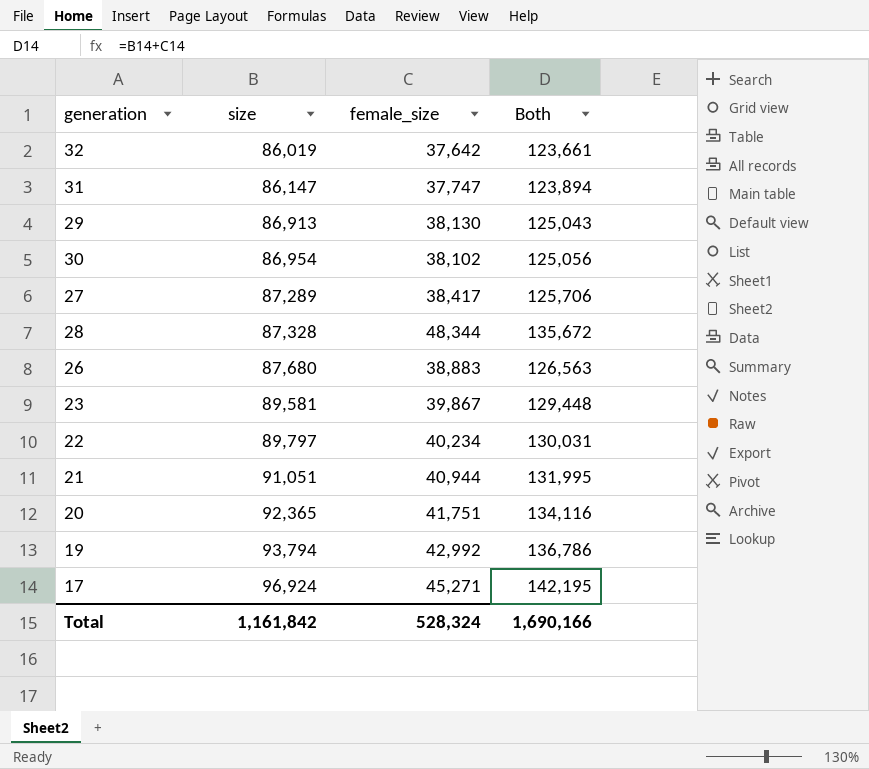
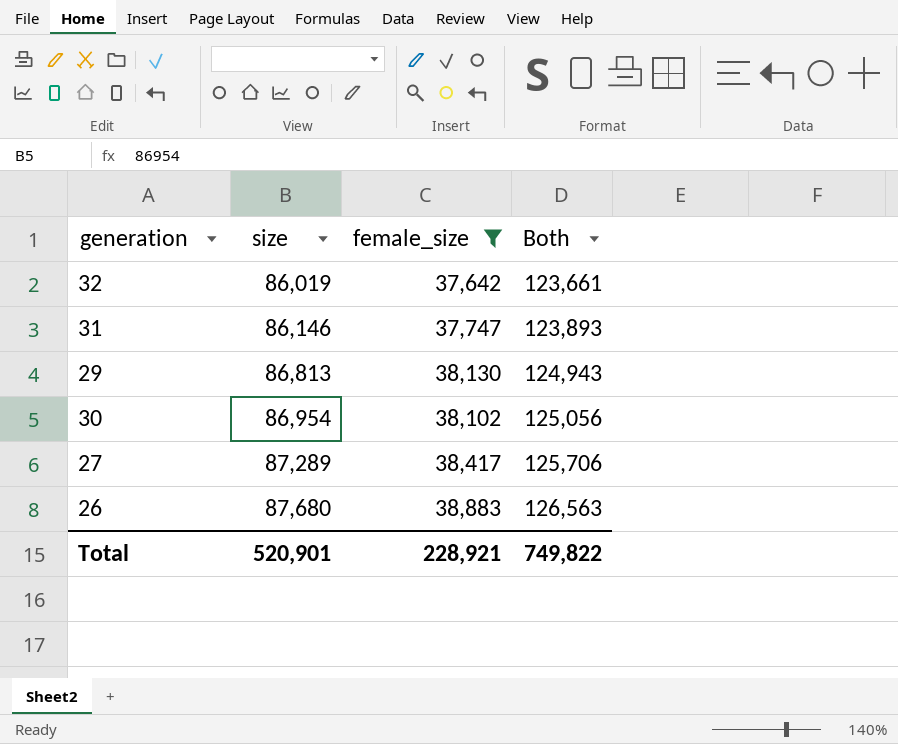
filter: none -> female_size <= 38,883
31 | size: 86,147 -> 86,146
31 | Both: 123,894 -> 123,893
29 | size: 86,913 -> 86,813
29 | Both: 125,043 -> 124,943
Total | size: 1,161,842 -> 520,901
Total | female_size: 528,324 -> 228,921
Total | Both: 1,690,166 -> 749,822

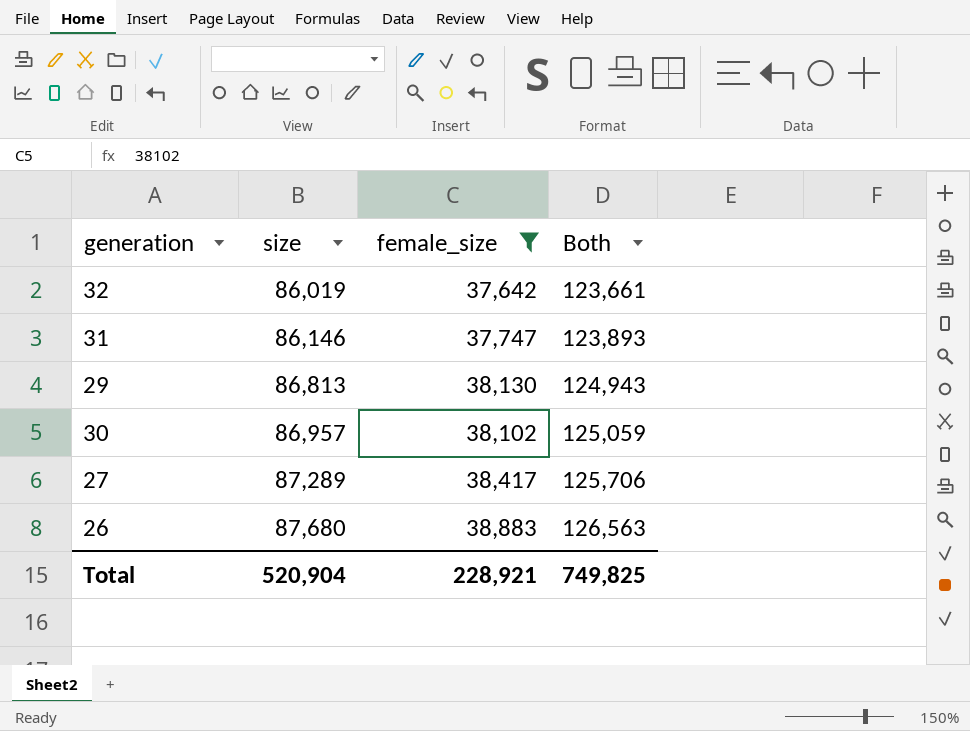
30 | size: 86,954 -> 86,957
30 | Both: 125,056 -> 125,059
Total | size: 520,901 -> 520,904
Total | Both: 749,822 -> 749,825

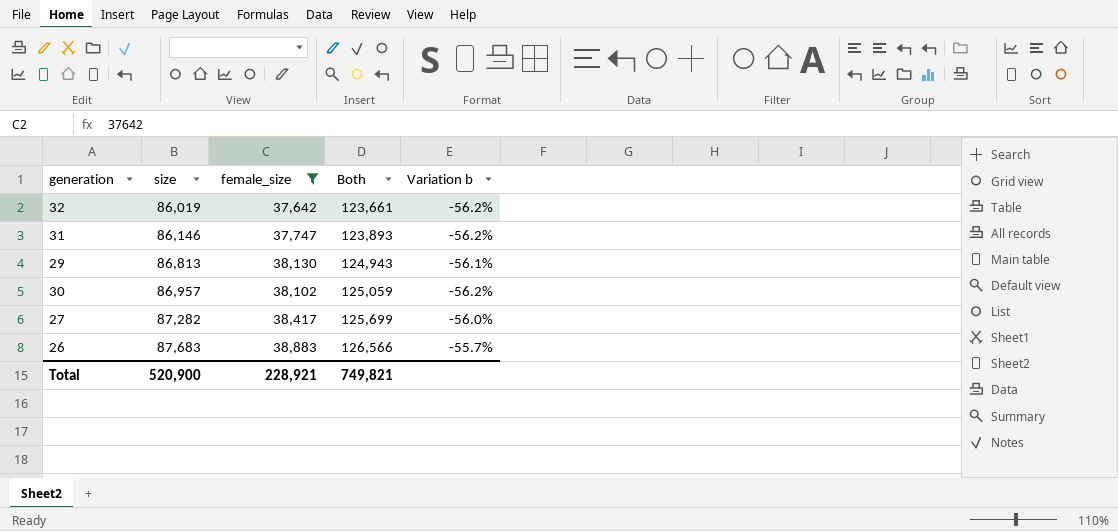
column Variation b | formula: none -> ([female_size] - [size]) / [size]
27 | size: 87,289 -> 87,282
27 | Both: 125,706 -> 125,699
26 | size: 87,680 -> 87,683
26 | Both: 126,563 -> 126,566
Total | size: 520,904 -> 520,900
Total | Both: 749,825 -> 749,821

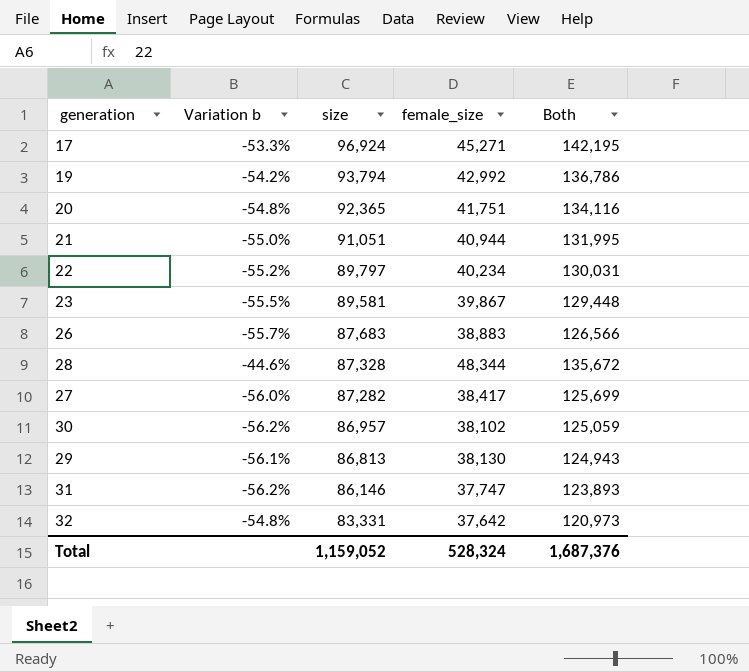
filter: female_size <= 38,883 -> none
row order: size ascending -> size descending
column Variation b | position: 5 -> 2
32 | Variation b: -56.2% -> -54.8%
32 | size: 86,019 -> 83,331
32 | Both: 123,661 -> 120,973
Total | size: 520,900 -> 1,159,052
Total | female_size: 228,921 -> 528,324
Total | Both: 749,821 -> 1,687,376

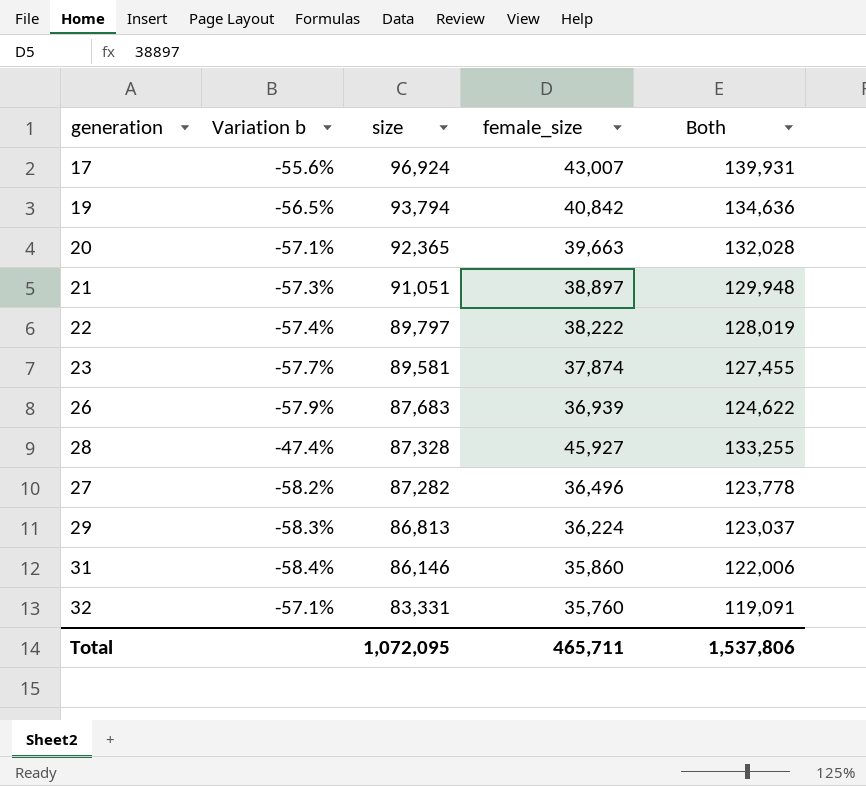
row 30: -56.2% | 86,957 | 38,102 | 125,059 -> none
17 | Variation b: -53.3% -> -55.6%
17 | female_size: 45,271 -> 43,007
17 | Both: 142,195 -> 139,931
19 | Variation b: -54.2% -> -56.5%
19 | female_size: 42,992 -> 40,842
19 | Both: 136,786 -> 134,636
20 | Variation b: -54.8% -> -57.1%
20 | female_size: 41,751 -> 39,663
20 | Both: 134,116 -> 132,028
21 | Variation b: -55.0% -> -57.3%
21 | female_size: 40,944 -> 38,897
21 | Both: 131,995 -> 129,948
22 | Variation b: -55.2% -> -57.4%
22 | female_size: 40,234 -> 38,222
22 | Both: 130,031 -> 128,019
23 | Variation b: -55.5% -> -57.7%
23 | female_size: 39,867 -> 37,874
23 | Both: 129,448 -> 127,455
26 | Variation b: -55.7% -> -57.9%
26 | female_size: 38,883 -> 36,939
26 | Both: 126,566 -> 124,622
28 | Variation b: -44.6% -> -47.4%
28 | female_size: 48,344 -> 45,927
28 | Both: 135,672 -> 133,255
27 | Variation b: -56.0% -> -58.2%
27 | female_size: 38,417 -> 36,496
27 | Both: 125,699 -> 123,778
29 | Variation b: -56.1% -> -58.3%
29 | female_size: 38,130 -> 36,224
29 | Both: 124,943 -> 123,037
31 | Variation b: -56.2% -> -58.4%
31 | female_size: 37,747 -> 35,860
31 | Both: 123,893 -> 122,006
32 | Variation b: -54.8% -> -57.1%
32 | female_size: 37,642 -> 35,760
32 | Both: 120,973 -> 119,091
Total | size: 1,159,052 -> 1,072,095
Total | female_size: 528,324 -> 465,711
Total | Both: 1,687,376 -> 1,537,806

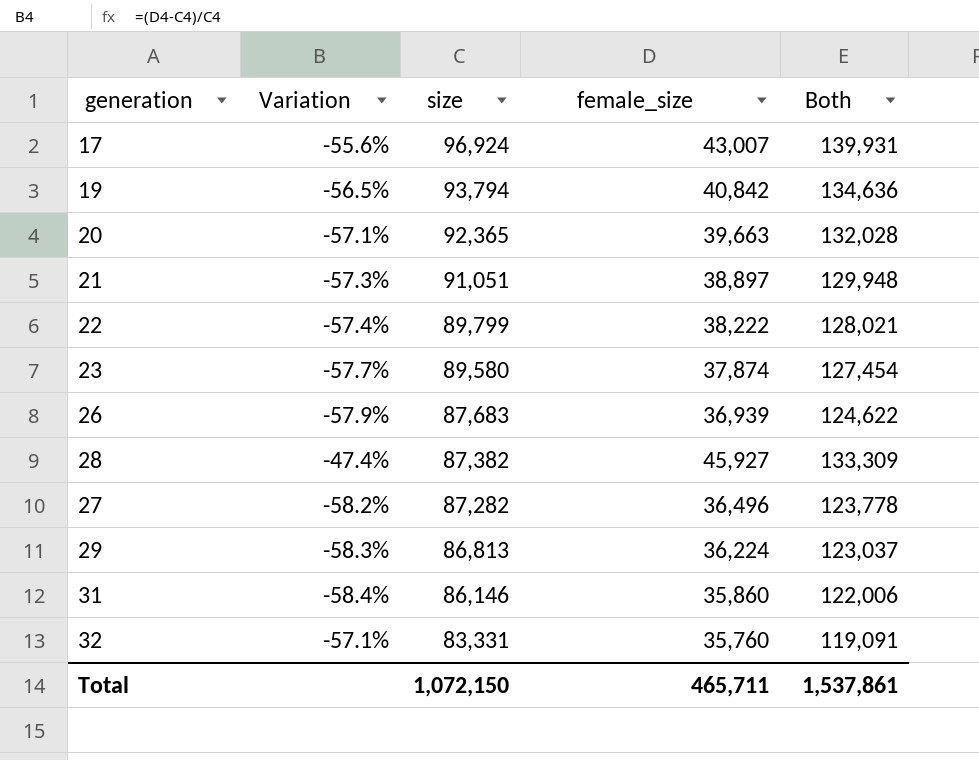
column name: Variation b -> Variation
22 | size: 89,797 -> 89,799
22 | Both: 128,019 -> 128,021
23 | size: 89,581 -> 89,580
23 | Both: 127,455 -> 127,454
28 | size: 87,328 -> 87,382
28 | Both: 133,255 -> 133,309
Total | size: 1,072,095 -> 1,072,150
Total | Both: 1,537,806 -> 1,537,861

